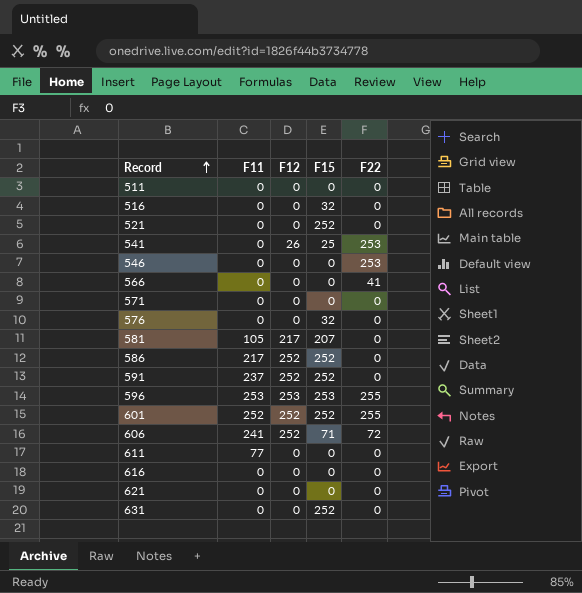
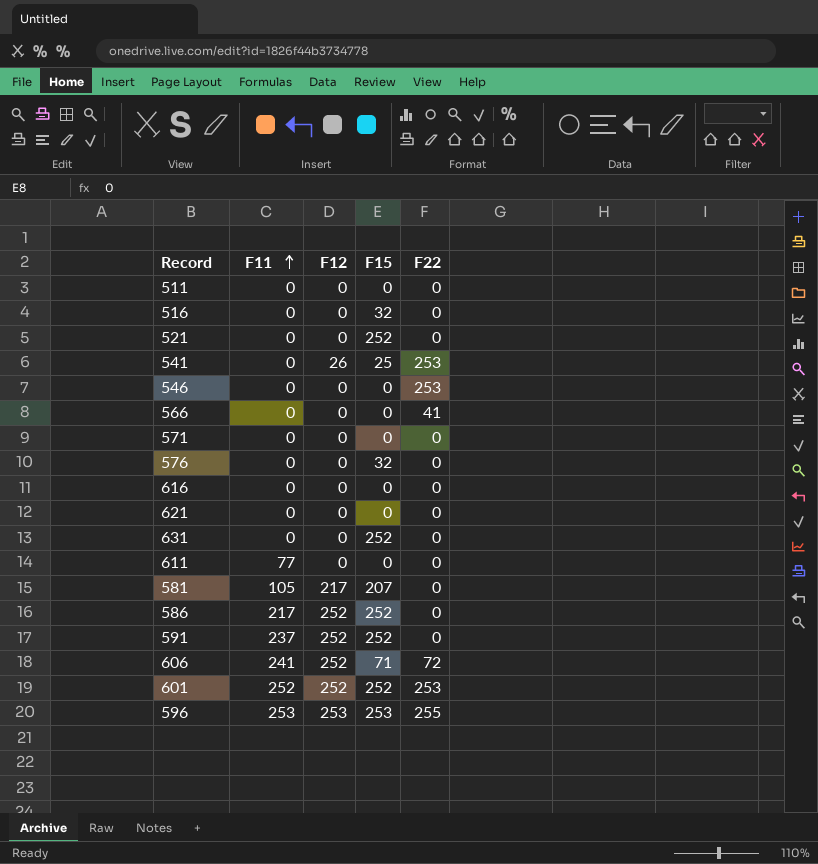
row order: Record ascending -> F11 ascending
601 | F22: 255 -> 253

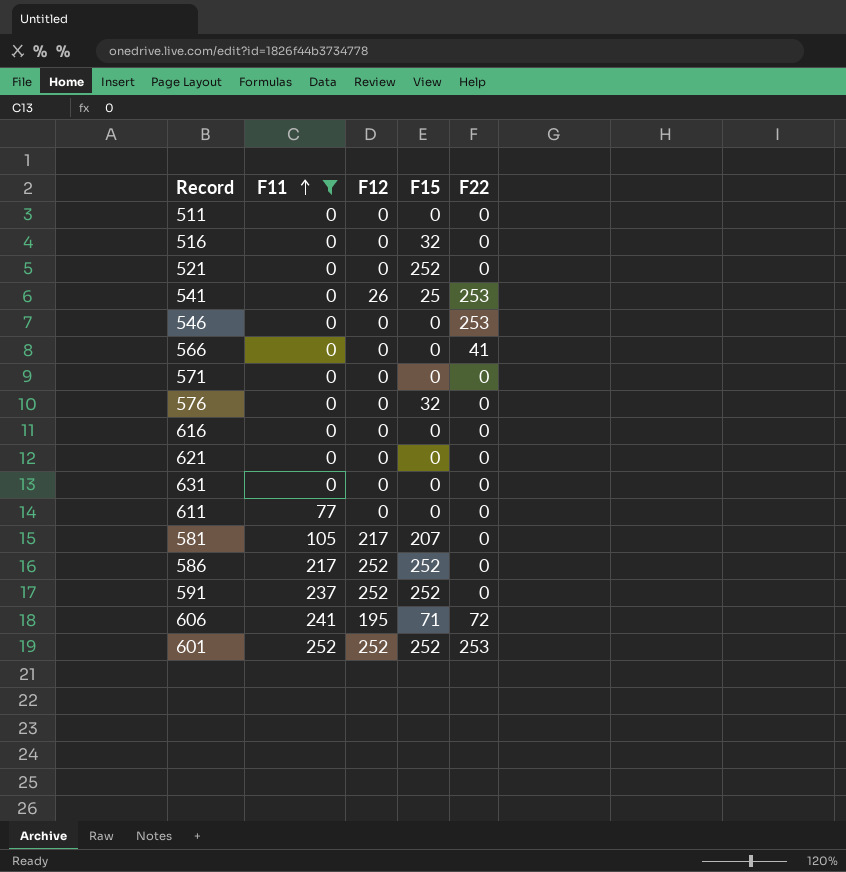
filter: none -> F11 != 253
631 | F15: 252 -> 0
606 | F12: 252 -> 195

